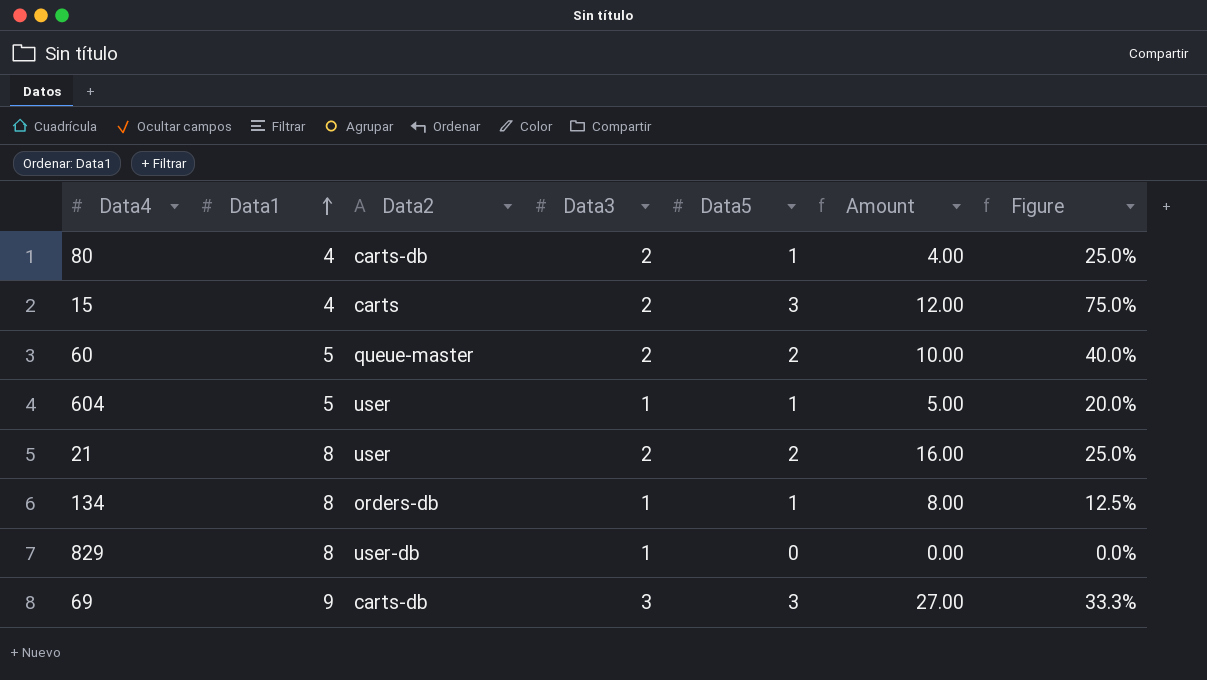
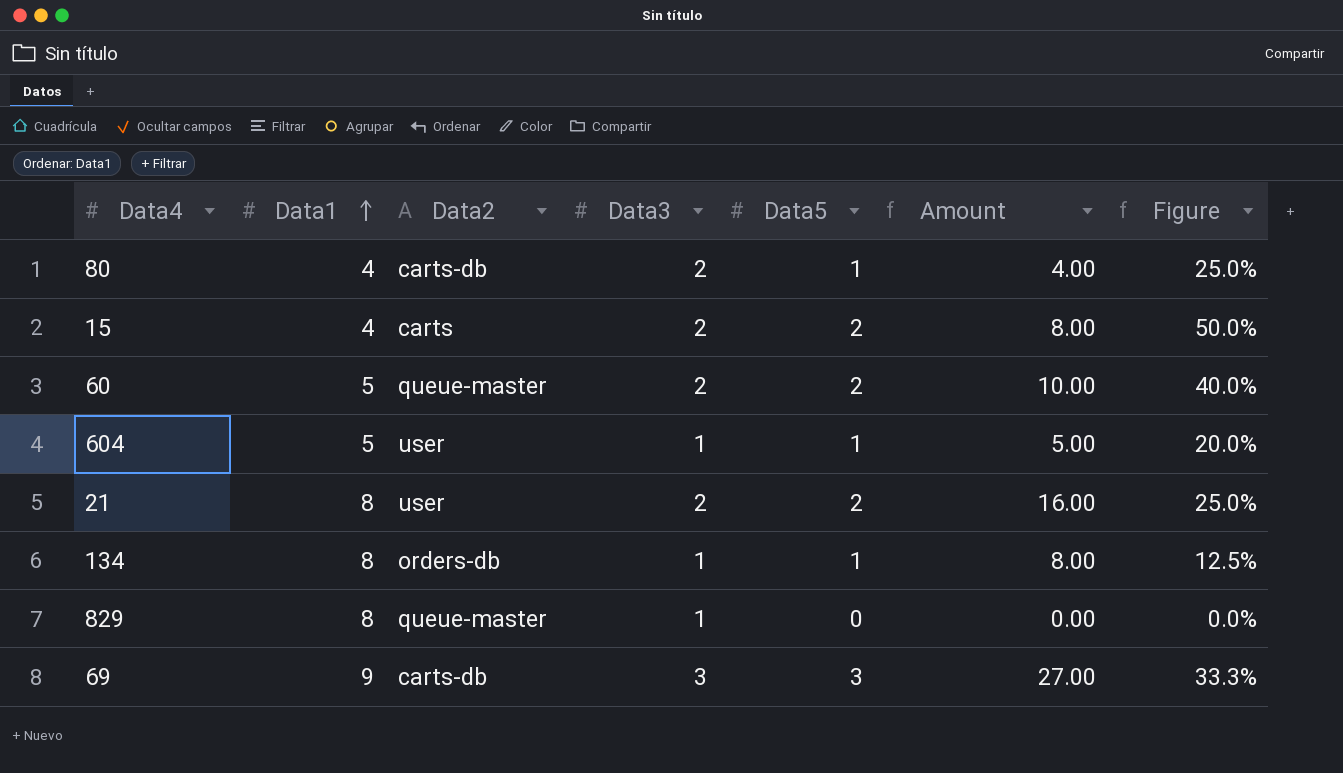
15 | Data5: 3 -> 2
15 | Amount: 12.00 -> 8.00
15 | Figure: 75.0% -> 50.0%
829 | Data2: user-db -> queue-master

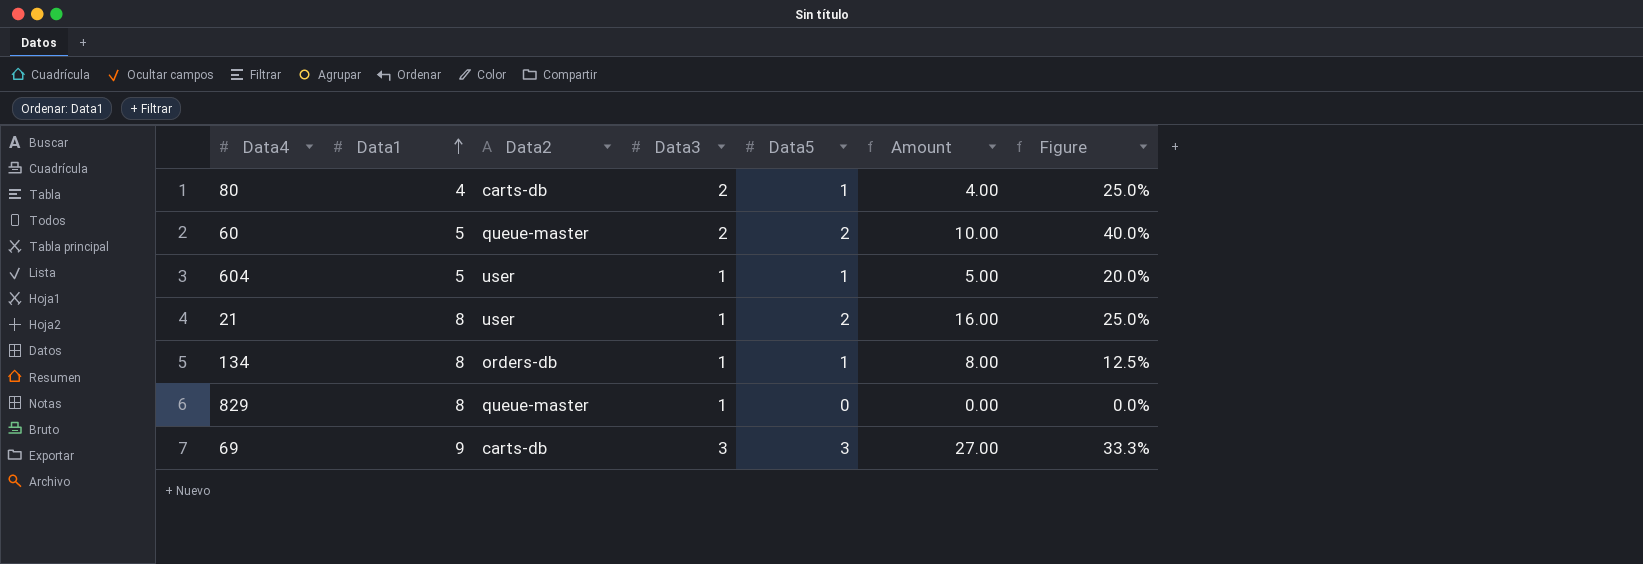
row 15: 4 | carts | 2 | 2 | 8.00 | 50.0% -> none
21 | Data3: 2 -> 1

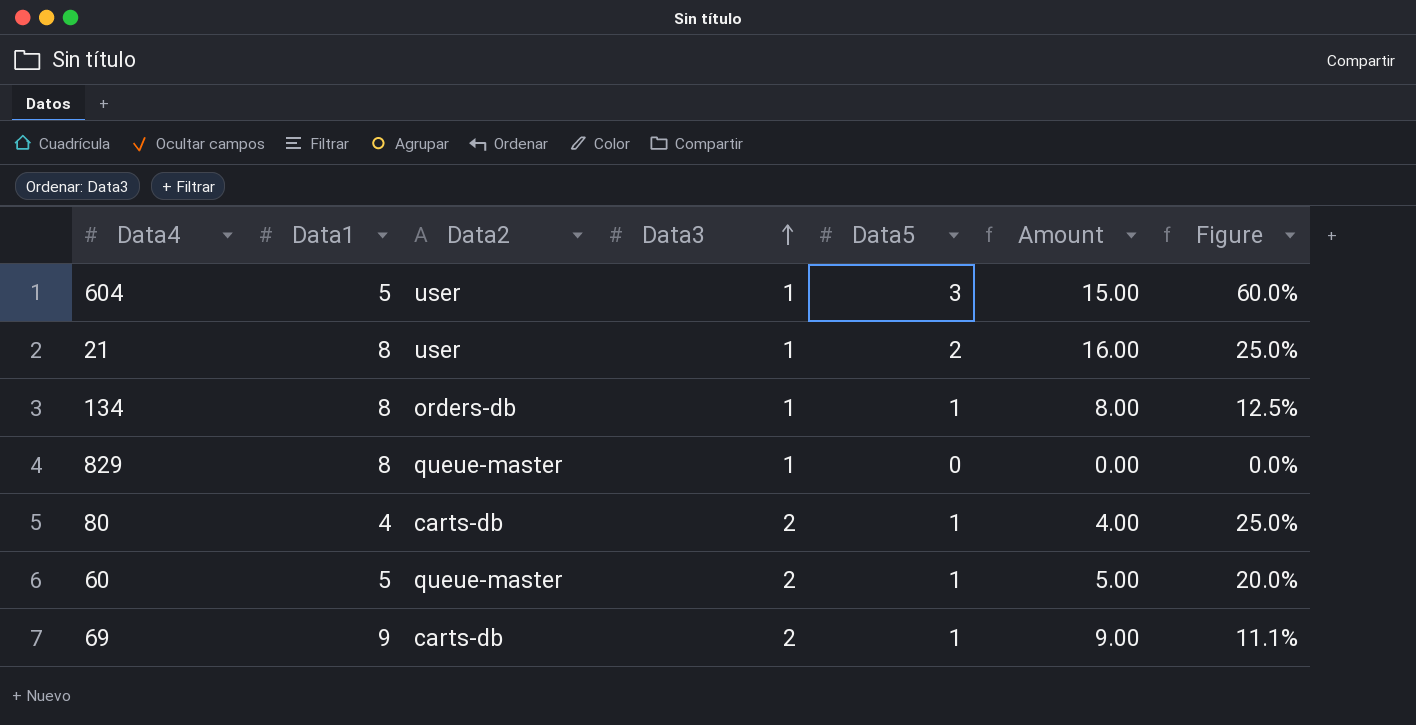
row order: Data1 ascending -> Data3 ascending
604 | Data5: 1 -> 3
604 | Amount: 5.00 -> 15.00
604 | Figure: 20.0% -> 60.0%
60 | Data5: 2 -> 1
60 | Amount: 10.00 -> 5.00
60 | Figure: 40.0% -> 20.0%
69 | Data3: 3 -> 2
69 | Data5: 3 -> 1
69 | Amount: 27.00 -> 9.00
69 | Figure: 33.3% -> 11.1%

